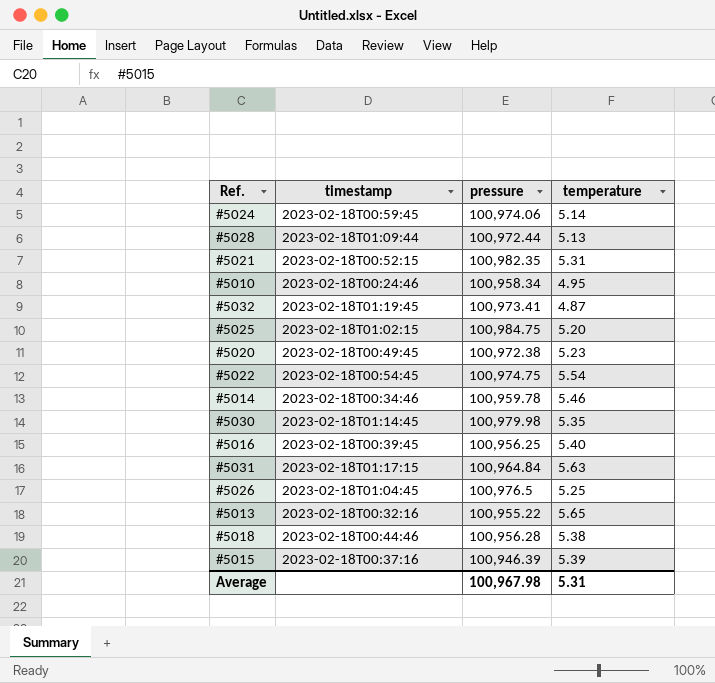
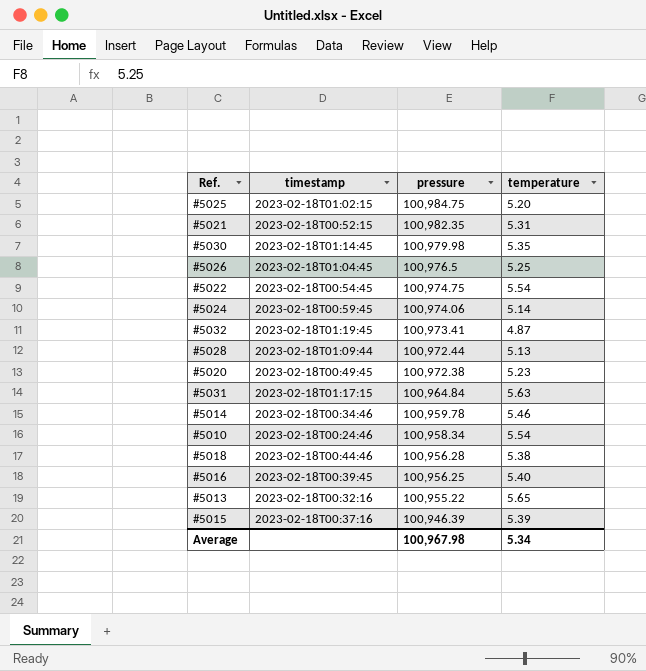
row order: none -> pressure descending
#5010 | temperature: 4.95 -> 5.54
Average | temperature: 5.31 -> 5.34

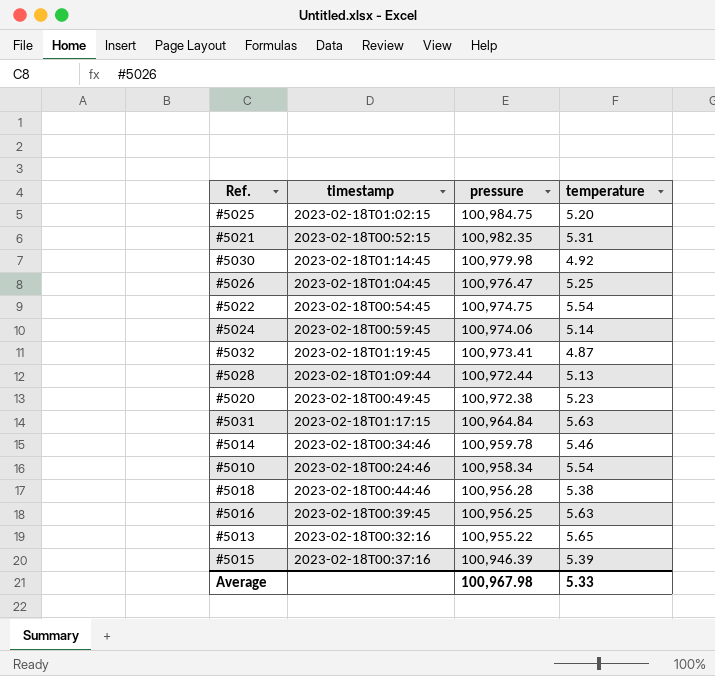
#5030 | temperature: 5.35 -> 4.92
#5026 | pressure: 100,976.5 -> 100,976.47
#5016 | temperature: 5.40 -> 5.63
Average | temperature: 5.34 -> 5.33

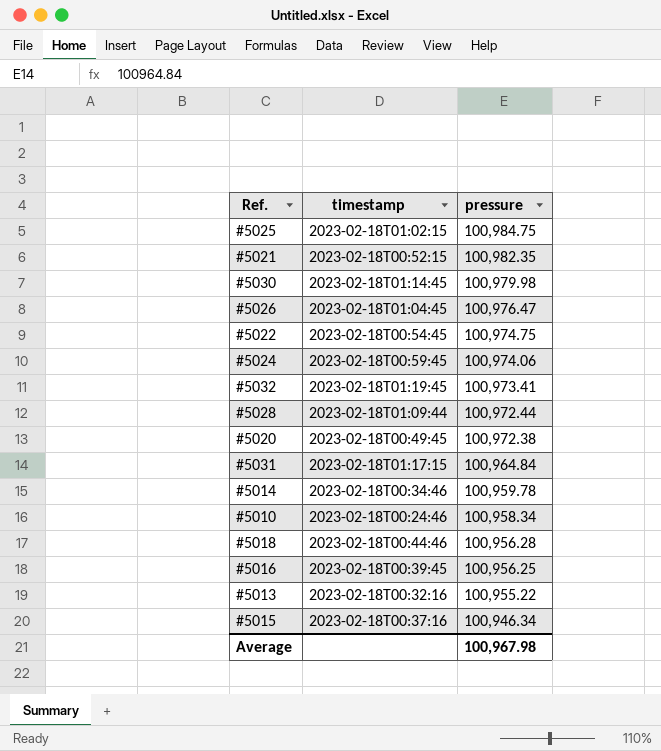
column temperature | position: 4 -> none
#5015 | pressure: 100,946.39 -> 100,946.34

